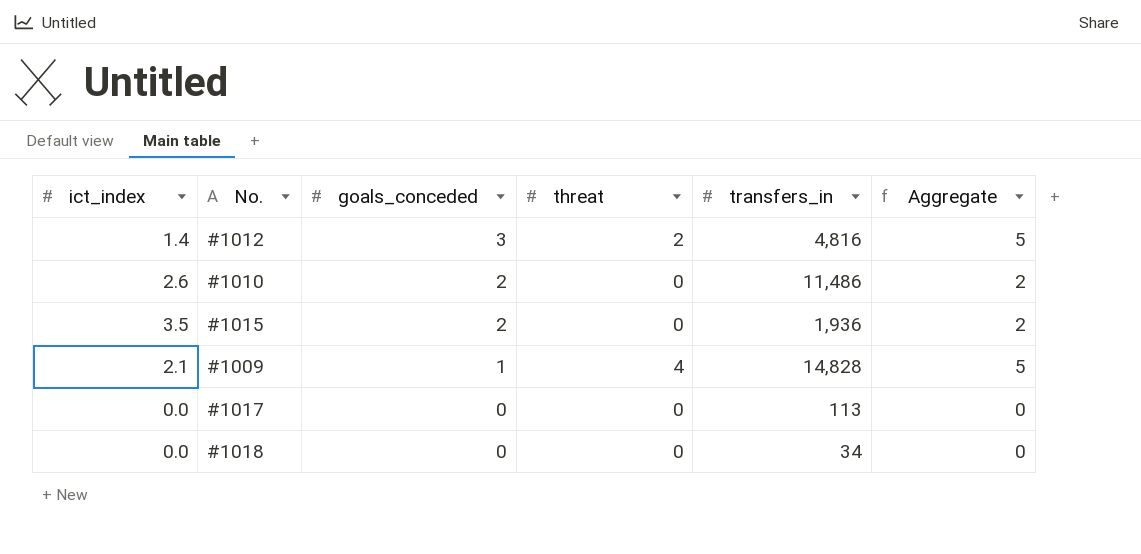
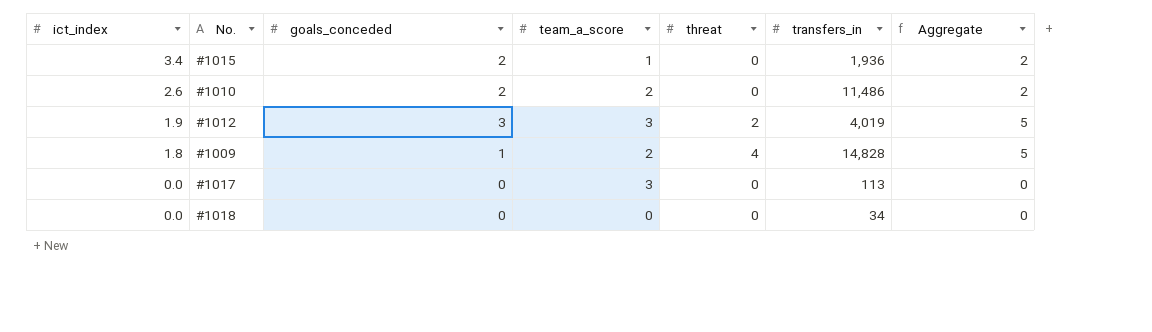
row order: goals_conceded descending -> ict_index descending
column team_a_score | position: none -> 4
#1015 | ict_index: 3.5 -> 3.4
#1012 | ict_index: 1.4 -> 1.9
#1012 | transfers_in: 4,816 -> 4,019
#1009 | ict_index: 2.1 -> 1.8

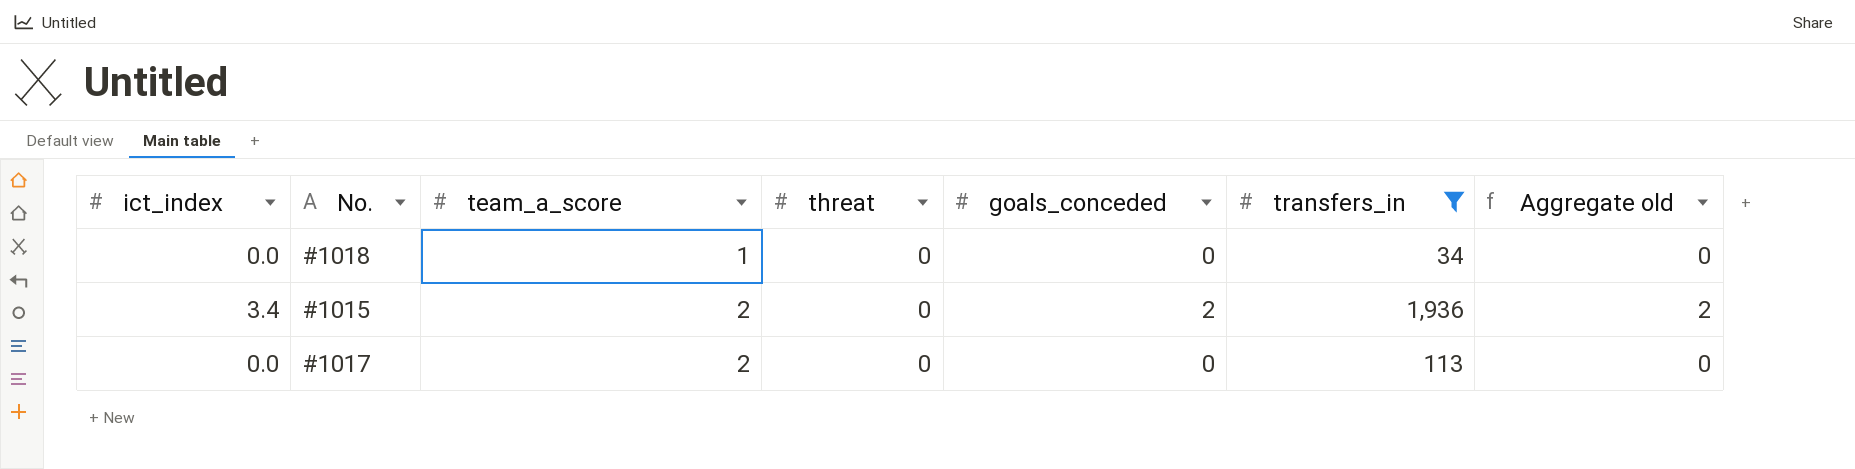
filter: none -> transfers_in <= 1,936
row order: ict_index descending -> team_a_score ascending
column goals_conceded | position: 3 -> 5
column name: Aggregate -> Aggregate old
#1018 | team_a_score: 0 -> 1
#1015 | team_a_score: 1 -> 2
#1017 | team_a_score: 3 -> 2

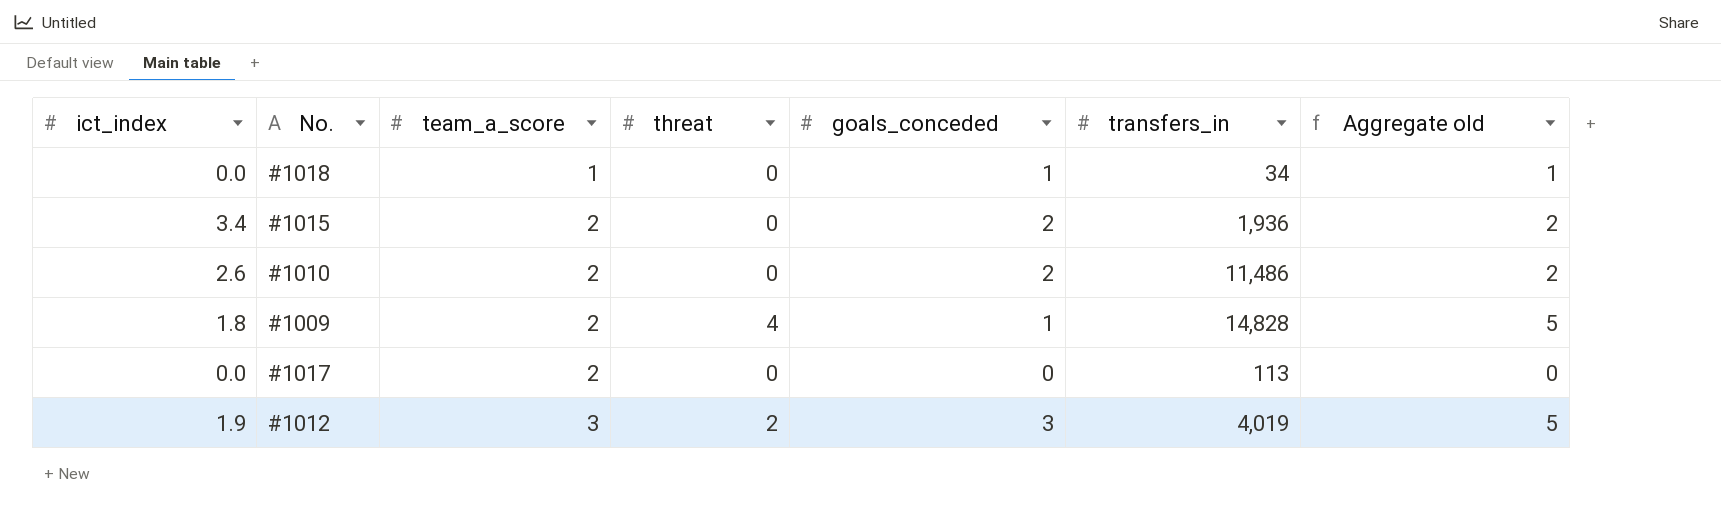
filter: transfers_in <= 1,936 -> none
#1018 | goals_conceded: 0 -> 1
#1018 | Aggregate old: 0 -> 1

